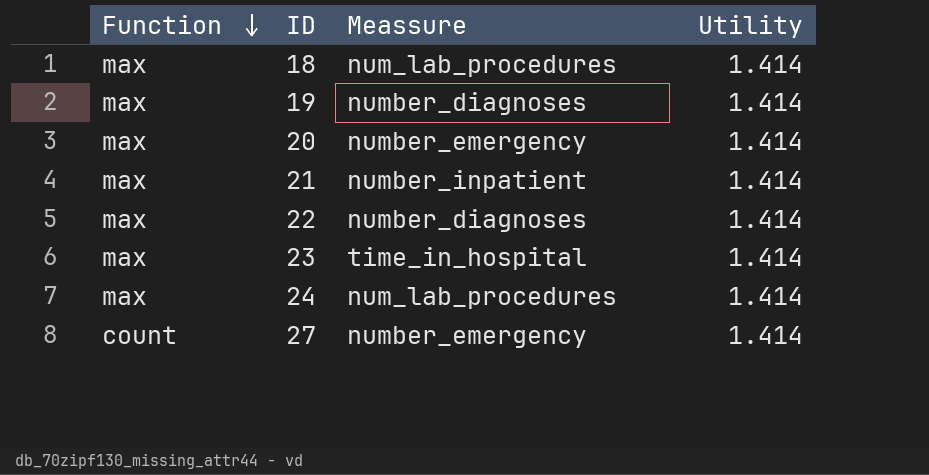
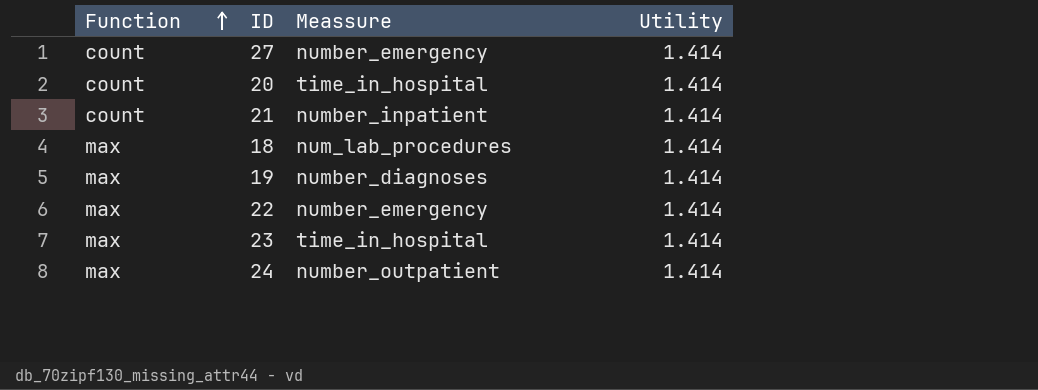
row order: Function descending -> Function ascending
20 | Function: max -> count
20 | Meassure: number_emergency -> time_in_hospital
21 | Function: max -> count
22 | Meassure: number_diagnoses -> number_emergency
24 | Meassure: num_lab_procedures -> number_outpatient

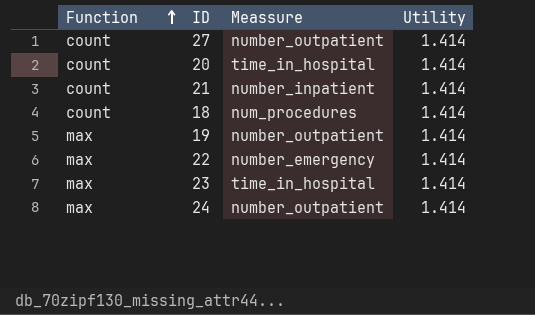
27 | Meassure: number_emergency -> number_outpatient
18 | Function: max -> count
18 | Meassure: num_lab_procedures -> num_procedures
19 | Meassure: number_diagnoses -> number_outpatient

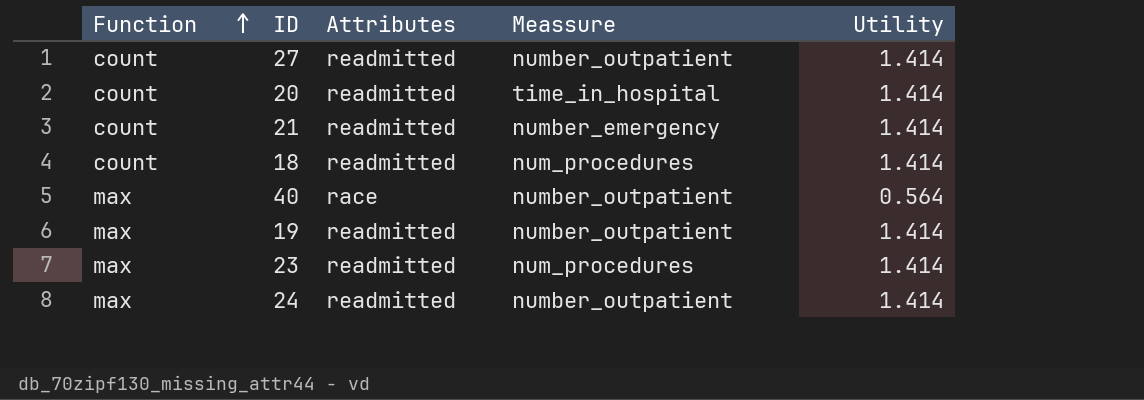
column Attributes | position: none -> 3
row 22: max | number_emergency | 1.414 -> none
21 | Meassure: number_inpatient -> number_emergency
row 40: none -> max | race | number_outpatient | 0.564
23 | Meassure: time_in_hospital -> num_procedures

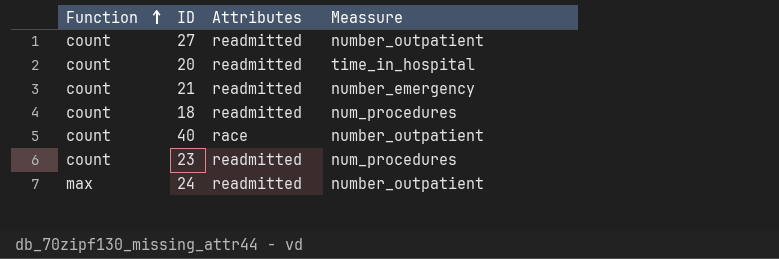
column Utility | position: 5 -> none
row 19: max | readmitted | number_outpatient | 1.414 -> none
40 | Function: max -> count
23 | Function: max -> count

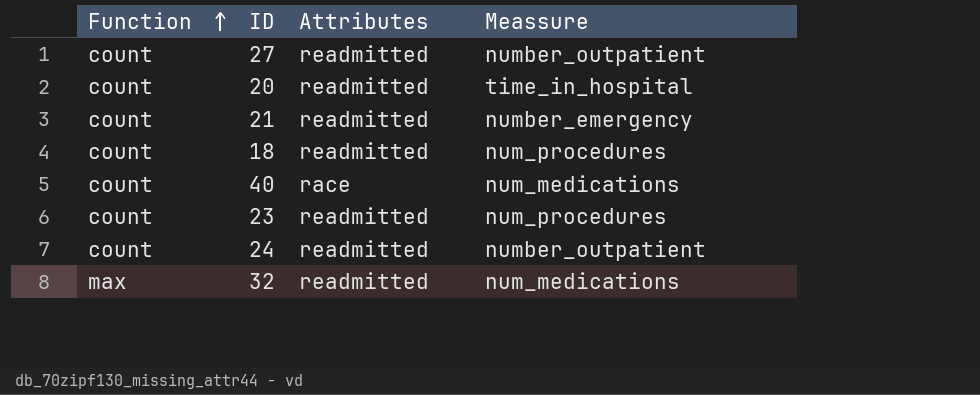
40 | Meassure: number_outpatient -> num_medications
24 | Function: max -> count
row 32: none -> max | readmitted | num_medications

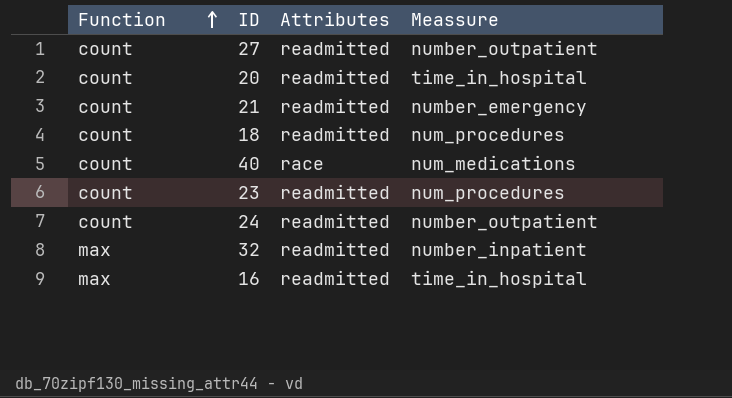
32 | Meassure: num_medications -> number_inpatient
row 16: none -> max | readmitted | time_in_hospital

